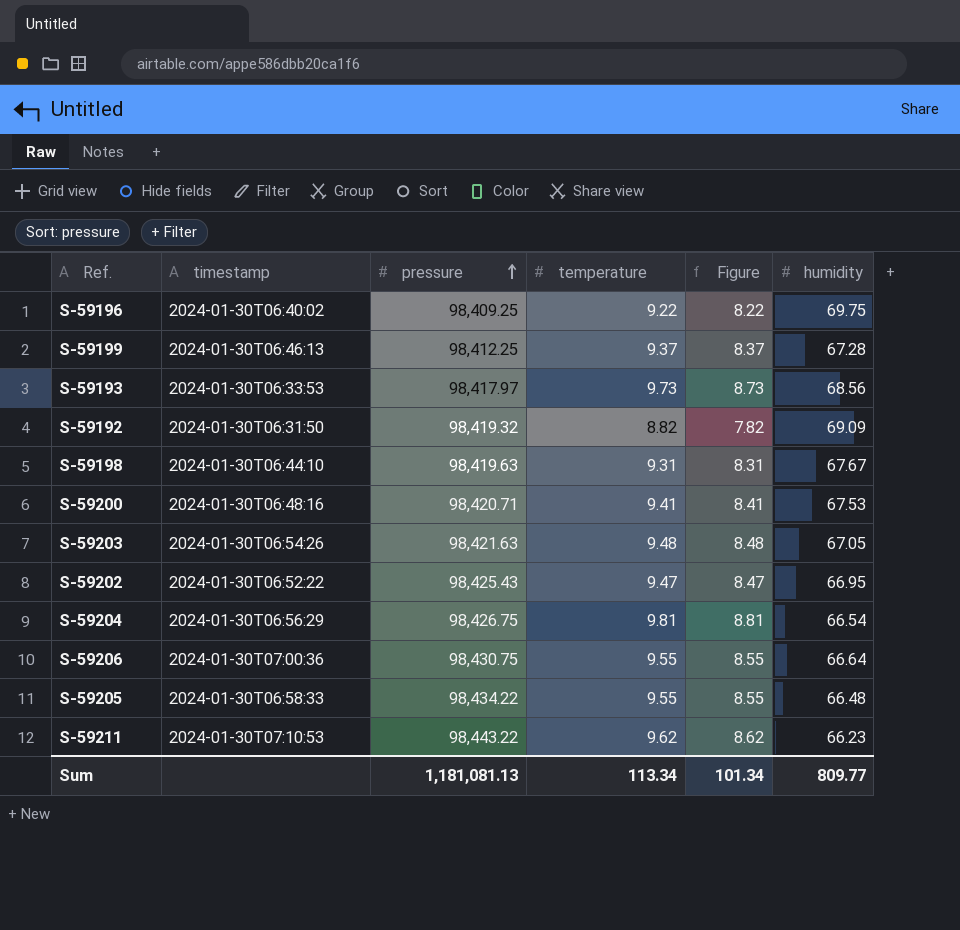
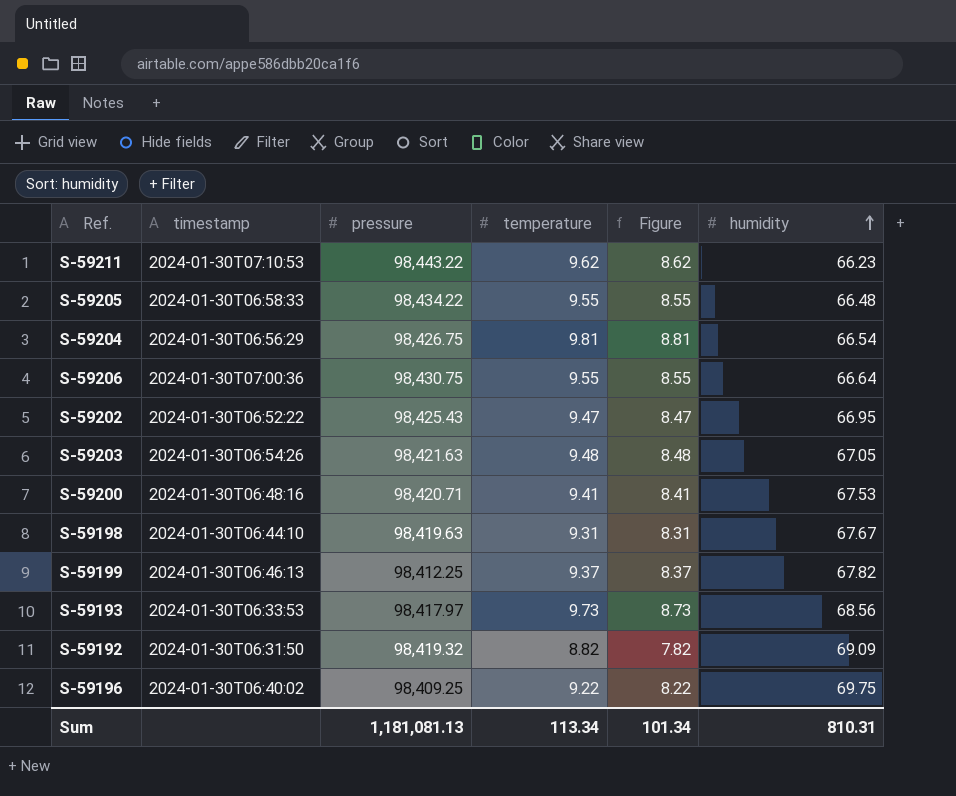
row order: pressure ascending -> humidity ascending
S-59199 | humidity: 67.28 -> 67.82
Sum | humidity: 809.77 -> 810.31

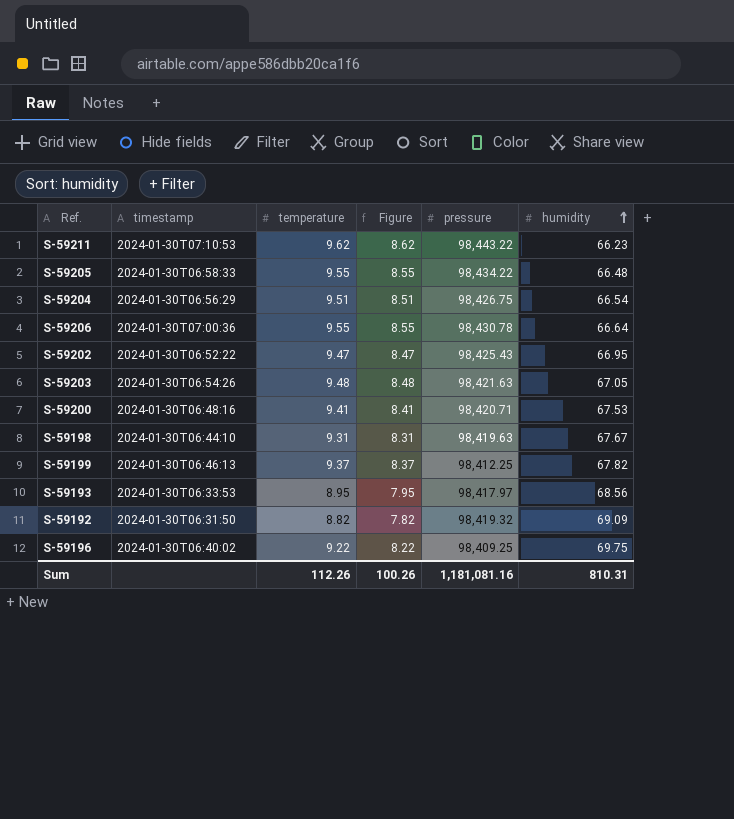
column pressure | position: 3 -> 5
S-59204 | temperature: 9.81 -> 9.51
S-59204 | Figure: 8.81 -> 8.51
S-59206 | pressure: 98,430.75 -> 98,430.78
S-59193 | temperature: 9.73 -> 8.95
S-59193 | Figure: 8.73 -> 7.95
Sum | temperature: 113.34 -> 112.26
Sum | Figure: 101.34 -> 100.26
Sum | pressure: 1,181,081.13 -> 1,181,081.16

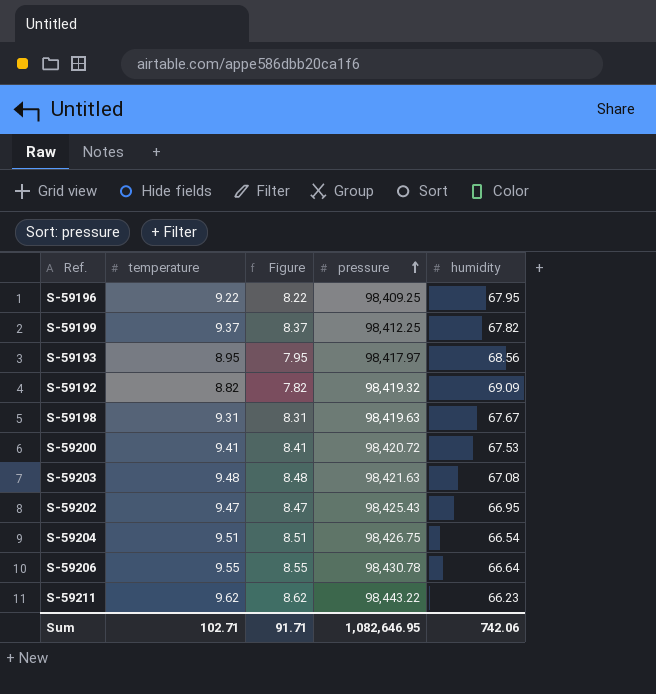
row order: humidity ascending -> pressure ascending
column timestamp | position: 2 -> none
row S-59205: 2024-01-30T06:58:33 | 9.55 | 8.55 | 98,434.22 | 66.48 -> none
S-59196 | humidity: 69.75 -> 67.95
S-59200 | pressure: 98,420.71 -> 98,420.72
S-59203 | humidity: 67.05 -> 67.08
Sum | temperature: 112.26 -> 102.71
Sum | Figure: 100.26 -> 91.71
Sum | pressure: 1,181,081.16 -> 1,082,646.95
Sum | humidity: 810.31 -> 742.06

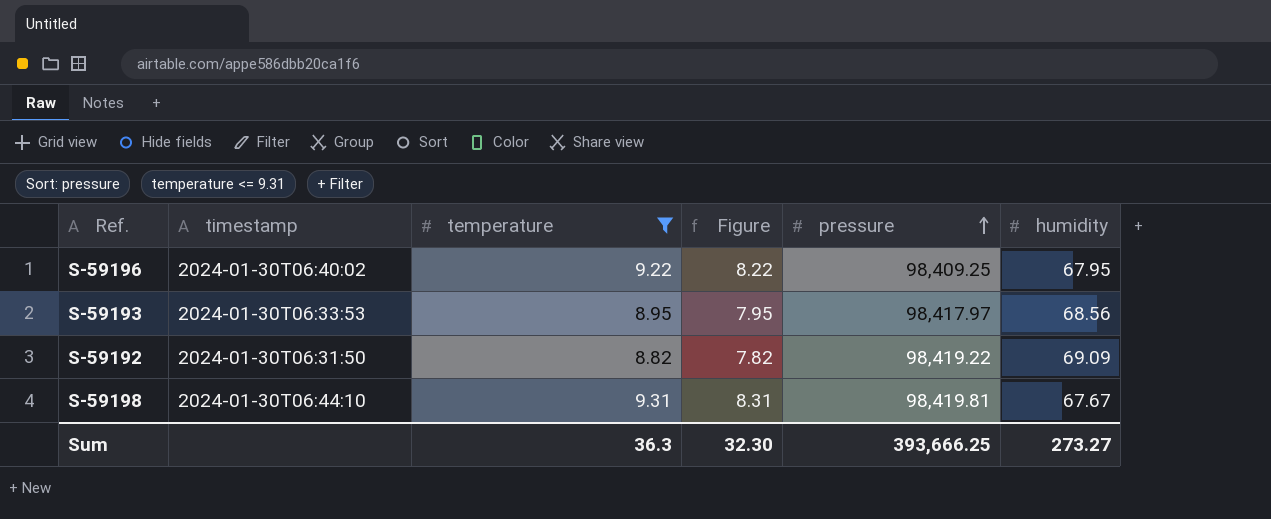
filter: none -> temperature <= 9.31
column timestamp | position: none -> 2
S-59192 | pressure: 98,419.32 -> 98,419.22
S-59198 | pressure: 98,419.63 -> 98,419.81
Sum | temperature: 102.71 -> 36.3
Sum | Figure: 91.71 -> 32.30
Sum | pressure: 1,082,646.95 -> 393,666.25
Sum | humidity: 742.06 -> 273.27

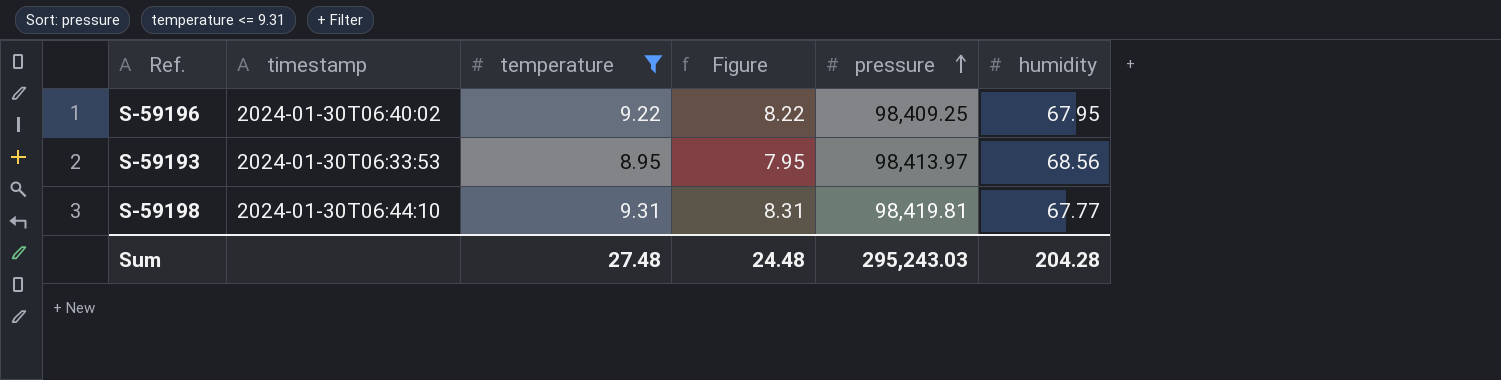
row S-59192: 2024-01-30T06:31:50 | 8.82 | 7.82 | 98,419.22 | 69.09 -> none
S-59193 | pressure: 98,417.97 -> 98,413.97
S-59198 | humidity: 67.67 -> 67.77
Sum | temperature: 36.3 -> 27.48
Sum | Figure: 32.30 -> 24.48
Sum | pressure: 393,666.25 -> 295,243.03
Sum | humidity: 273.27 -> 204.28

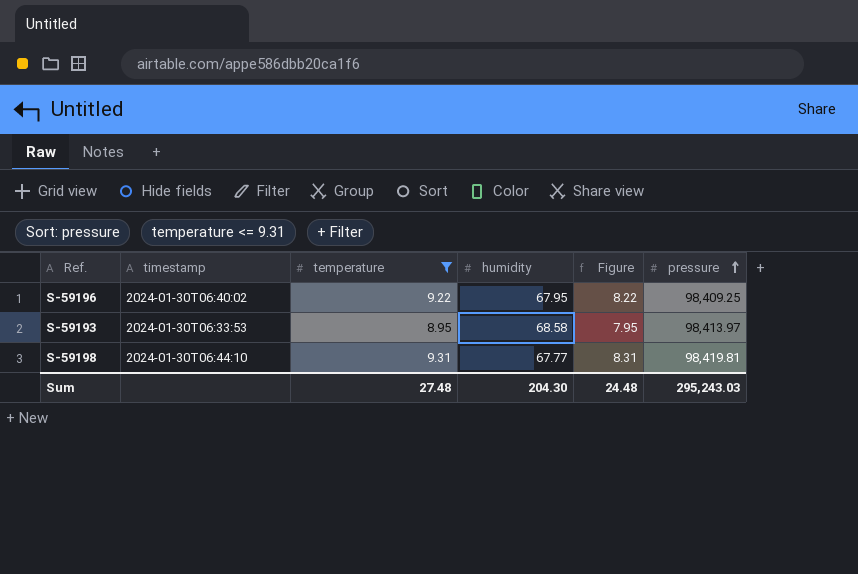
column humidity | position: 6 -> 4
S-59193 | humidity: 68.56 -> 68.58
Sum | humidity: 204.28 -> 204.30

